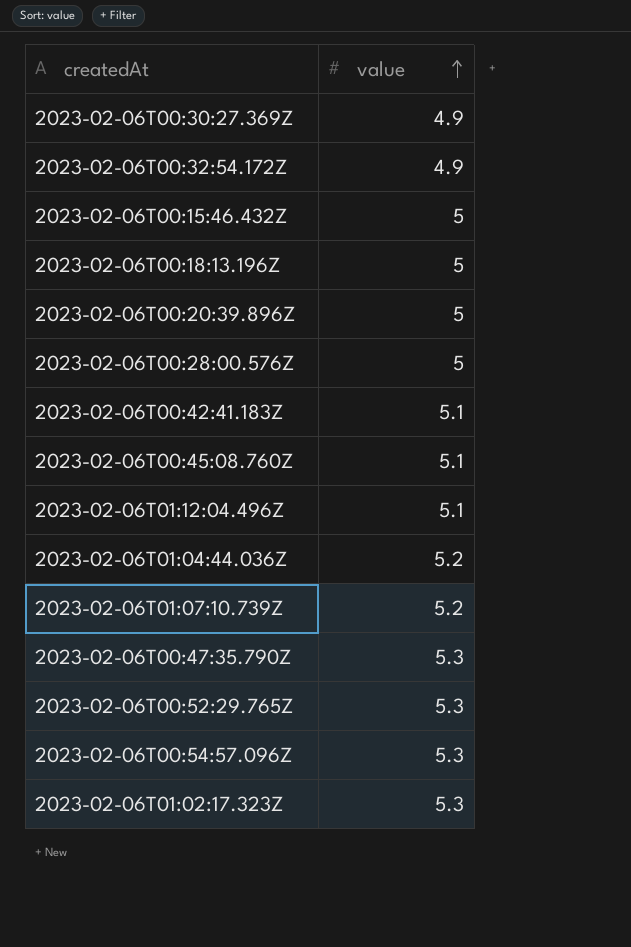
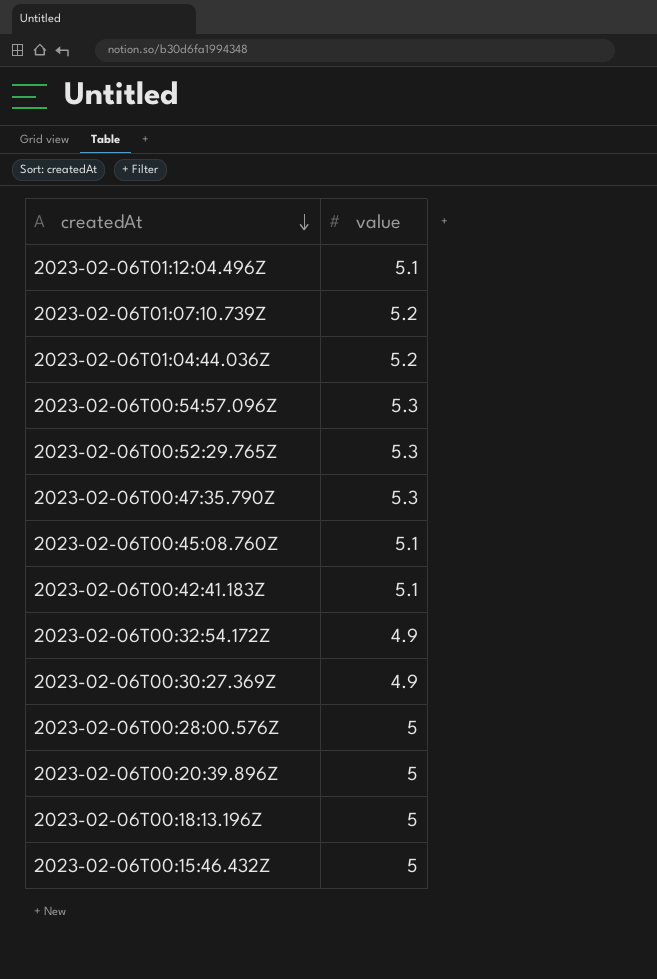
row order: value ascending -> createdAt descending
row 2023-02-06T01:02:17.323Z: 5.3 -> none

